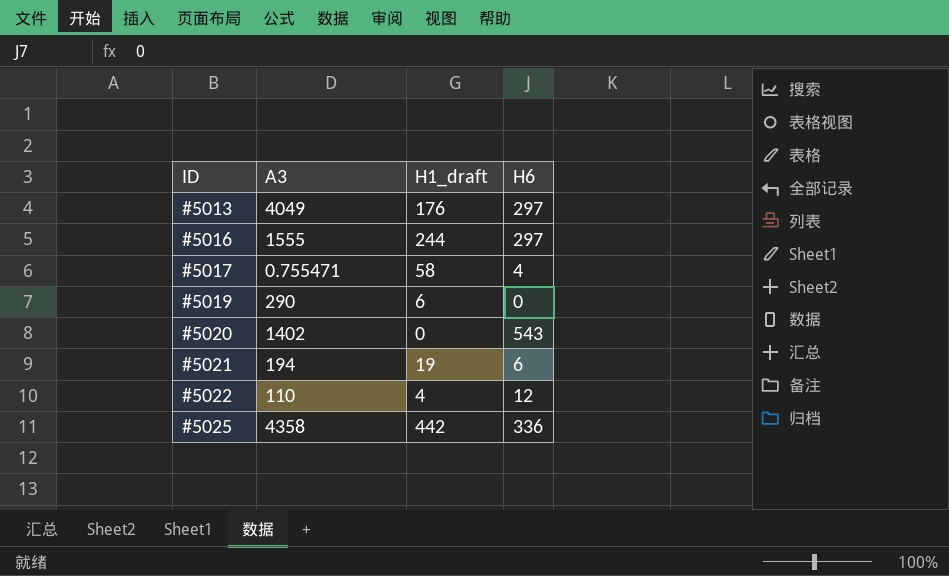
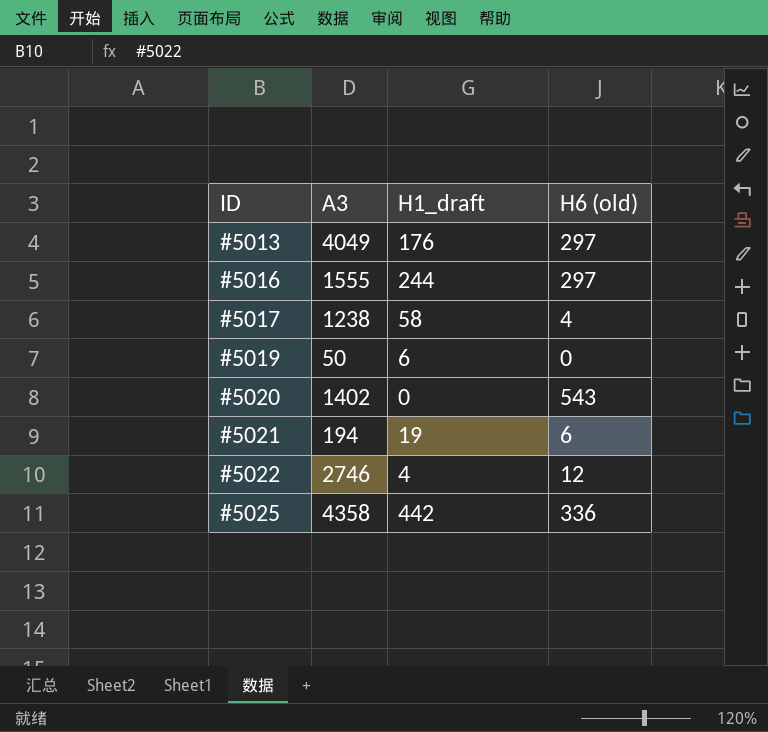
column name: H6 -> H6 (old)
#5017 | A3: 0.755471 -> 1238
#5019 | A3: 290 -> 50
#5022 | A3: 110 -> 2746

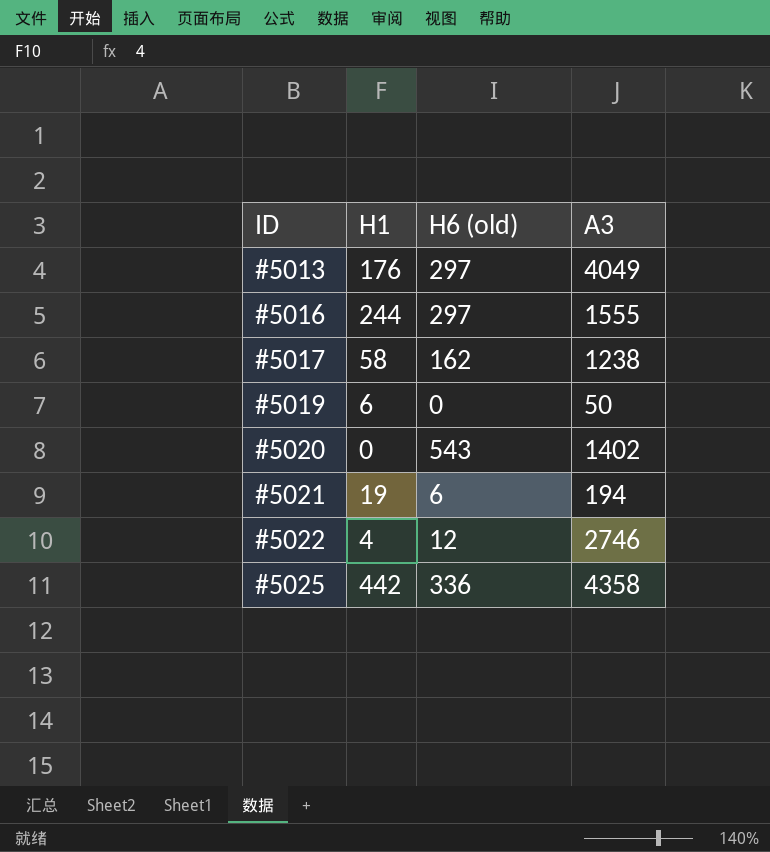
column name: H1_draft -> H1
column A3 | position: 2 -> 4
#5017 | H6 (old): 4 -> 162

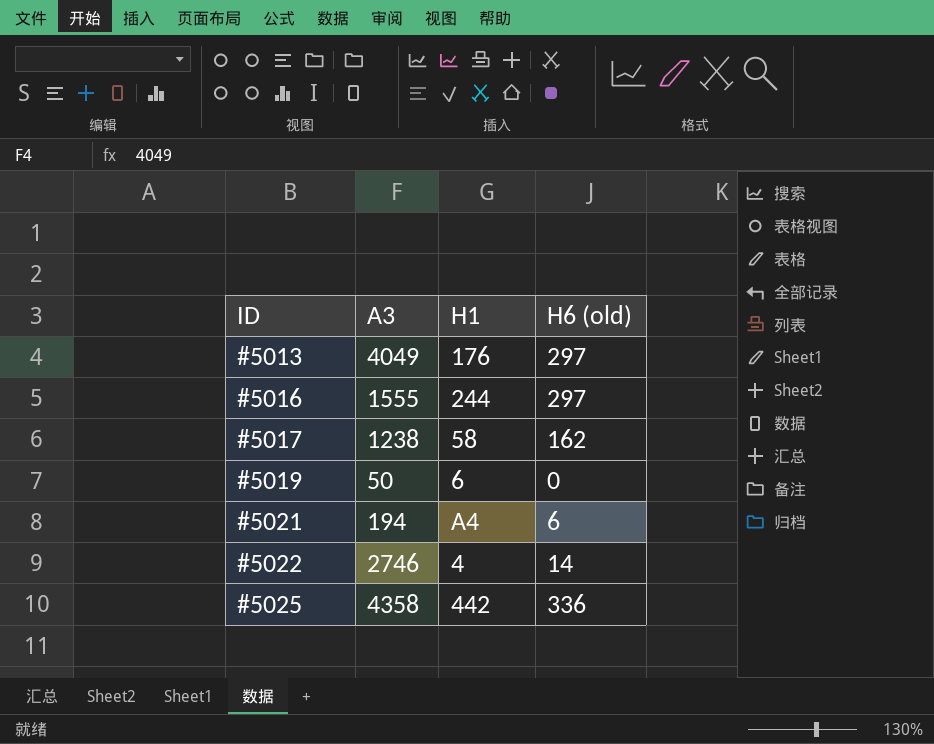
column A3 | position: 4 -> 2
row #5020: 0 | 543 | 1402 -> none
#5021 | H1: 19 -> A4
#5022 | H6 (old): 12 -> 14

